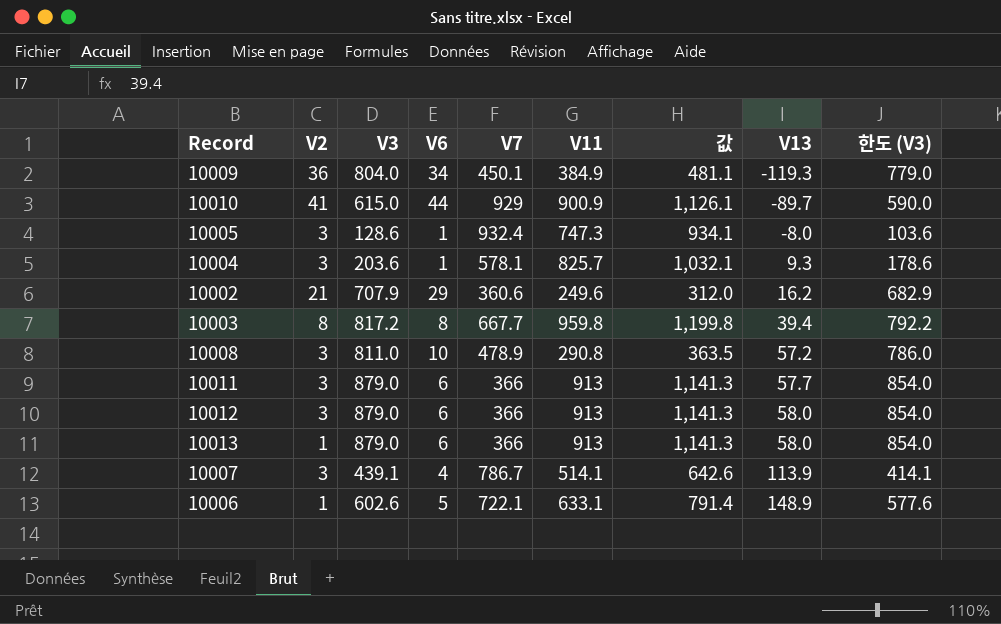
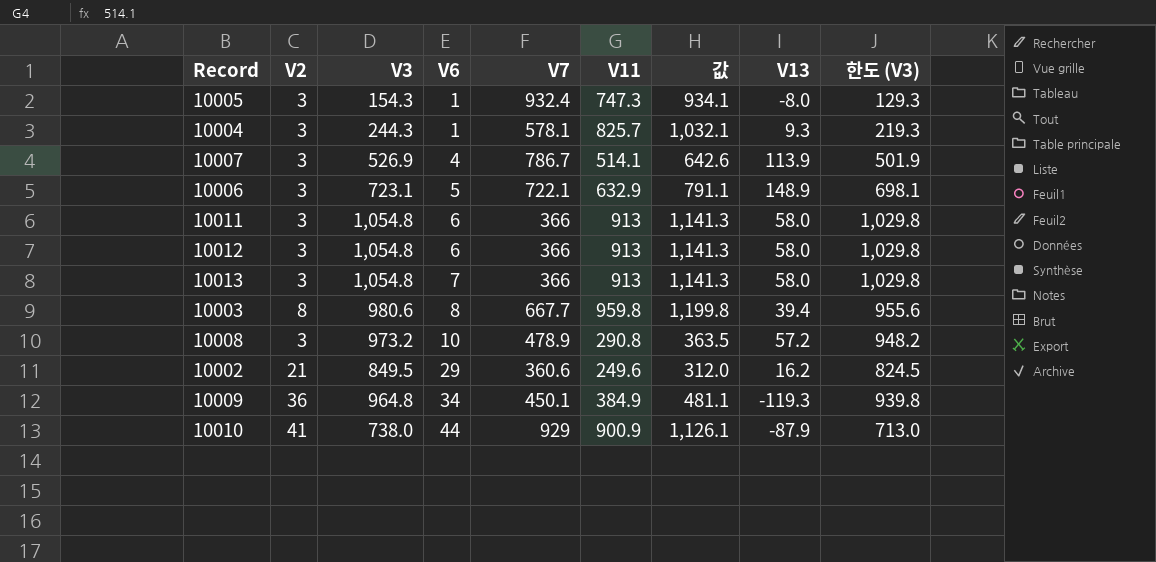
row order: V13 ascending -> V6 ascending
10005 | V3: 128.6 -> 154.3
10005 | 한도 (V3): 103.6 -> 129.3
10004 | V3: 203.6 -> 244.3
10004 | 한도 (V3): 178.6 -> 219.3
10007 | V3: 439.1 -> 526.9
10007 | 한도 (V3): 414.1 -> 501.9
10006 | V2: 1 -> 3
10006 | V3: 602.6 -> 723.1
10006 | V11: 633.1 -> 632.9
10006 | 값: 791.4 -> 791.1
10006 | 한도 (V3): 577.6 -> 698.1
10011 | V3: 879.0 -> 1,054.8
10011 | V13: 57.7 -> 58.0
10011 | 한도 (V3): 854.0 -> 1,029.8
10012 | V3: 879.0 -> 1,054.8
10012 | 한도 (V3): 854.0 -> 1,029.8
10013 | V2: 1 -> 3
10013 | V3: 879.0 -> 1,054.8
10013 | V6: 6 -> 7
10013 | 한도 (V3): 854.0 -> 1,029.8
10003 | V3: 817.2 -> 980.6
10003 | 한도 (V3): 792.2 -> 955.6
10008 | V3: 811.0 -> 973.2
10008 | 한도 (V3): 786.0 -> 948.2
10002 | V3: 707.9 -> 849.5
10002 | 한도 (V3): 682.9 -> 824.5
10009 | V3: 804.0 -> 964.8
10009 | 한도 (V3): 779.0 -> 939.8
10010 | V3: 615.0 -> 738.0
10010 | V13: -89.7 -> -87.9
10010 | 한도 (V3): 590.0 -> 713.0

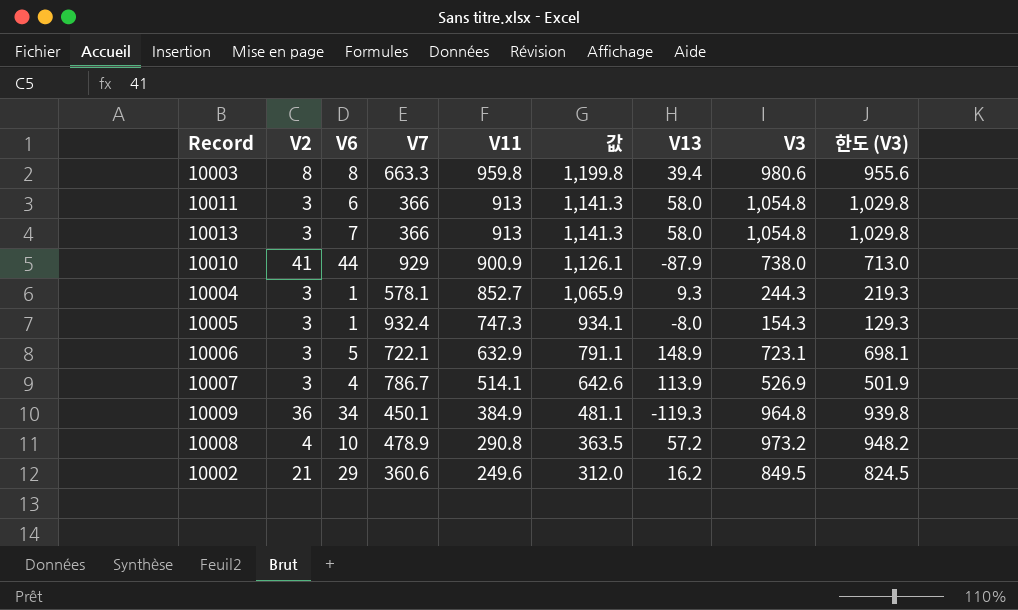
row order: V6 ascending -> V11 descending
column V3 | position: 3 -> 8
row 10012: 3 | 1,054.8 | 6 | 366 | 913 | 1,141.3 | 58.0 | 1,029.8 -> none
10003 | V7: 667.7 -> 663.3
10004 | V11: 825.7 -> 852.7
10004 | 값: 1,032.1 -> 1,065.9
10008 | V2: 3 -> 4

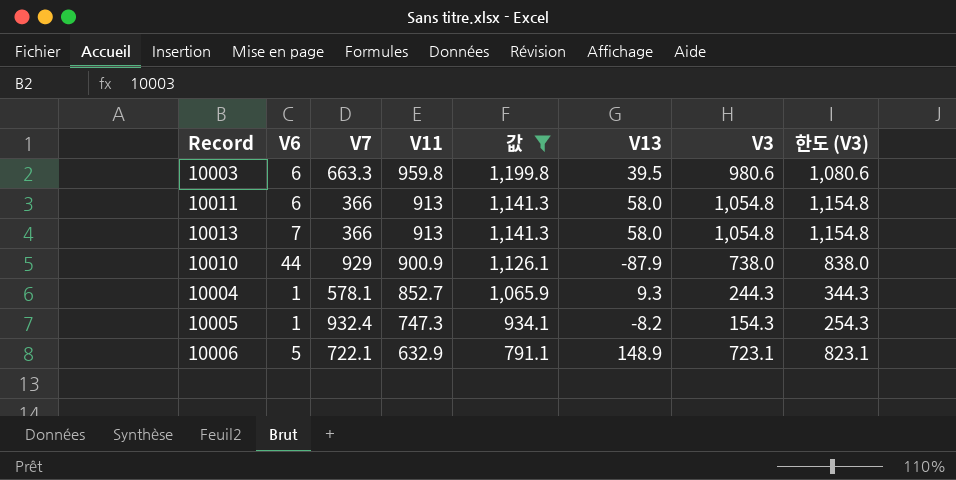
filter: none -> 값 >= 791.1
column V2 | position: 2 -> none
column 한도 (V3) | formula: [V3] - 25 -> [V3] + 100
10003 | V6: 8 -> 6
10003 | V13: 39.4 -> 39.5
10005 | V13: -8.0 -> -8.2

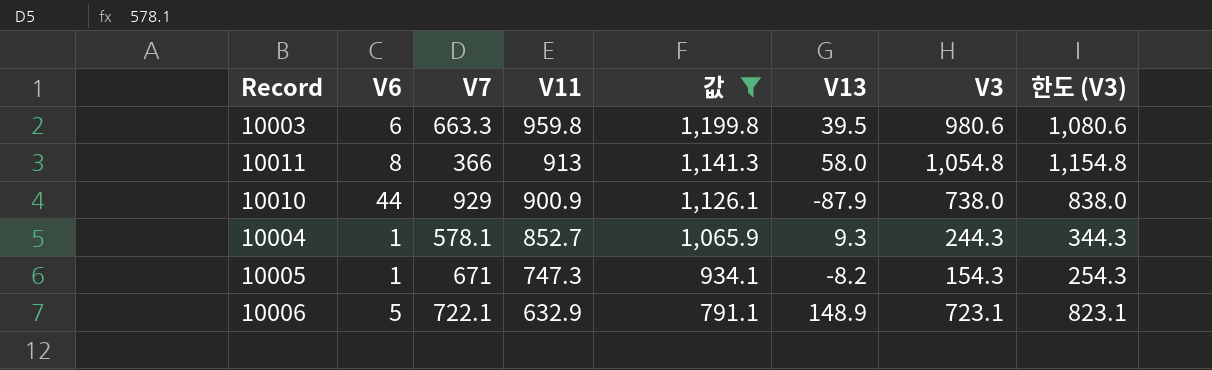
row 10013: 7 | 366 | 913 | 1,141.3 | 58.0 | 1,054.8 | 1,154.8 -> none
10011 | V6: 6 -> 8
10005 | V7: 932.4 -> 671

